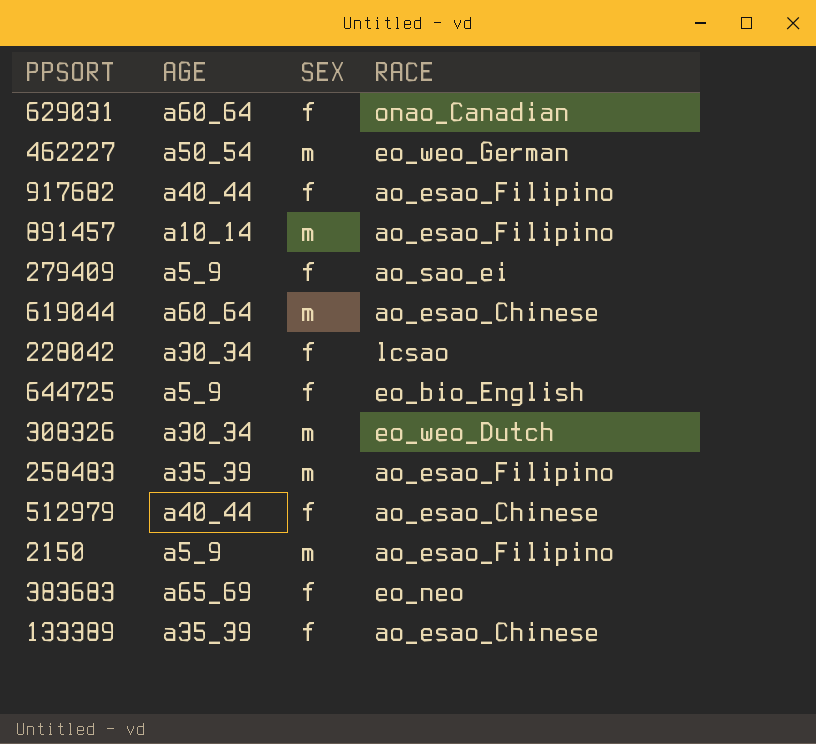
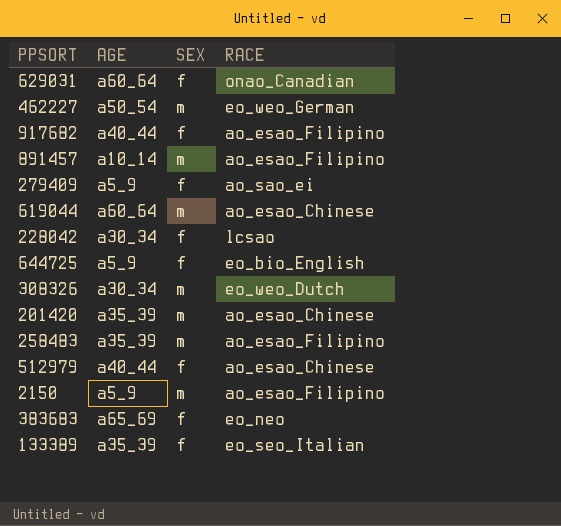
row 201420: none -> a35_39 | m | ao_esao_Chinese
133389 | RACE: ao_esao_Chinese -> eo_seo_Italian

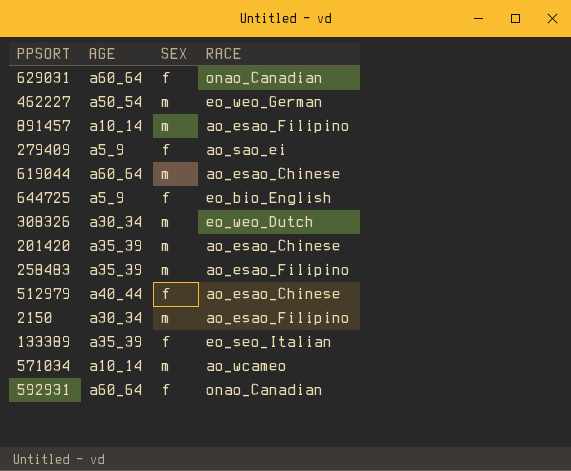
row 917682: a40_44 | f | ao_esao_Filipino -> none
row 228042: a30_34 | f | lcsao -> none
row 383683: a65_69 | f | eo_neo -> none
2150 | AGE: a5_9 -> a30_34
row 571034: none -> a10_14 | m | ao_wcameo
row 592931: none -> a60_64 | f | onao_Canadian

